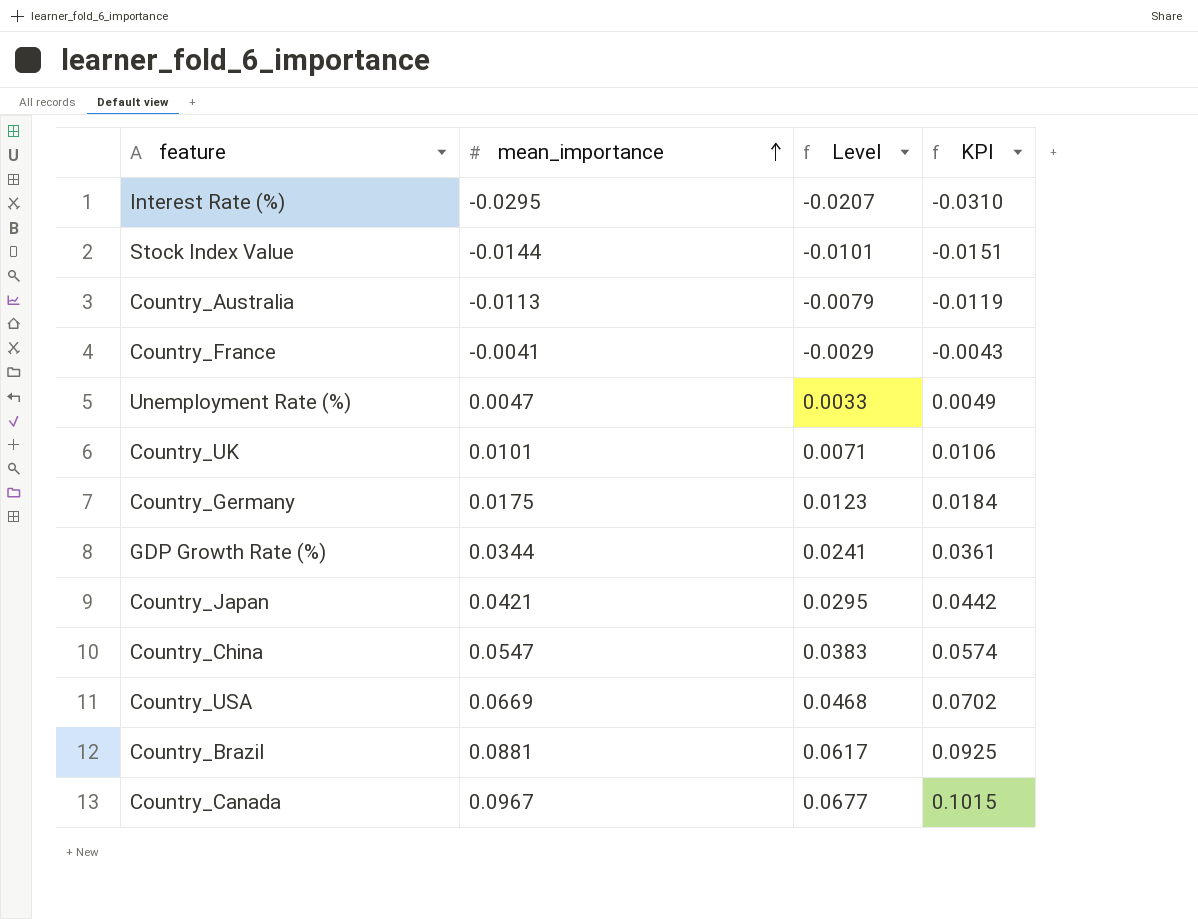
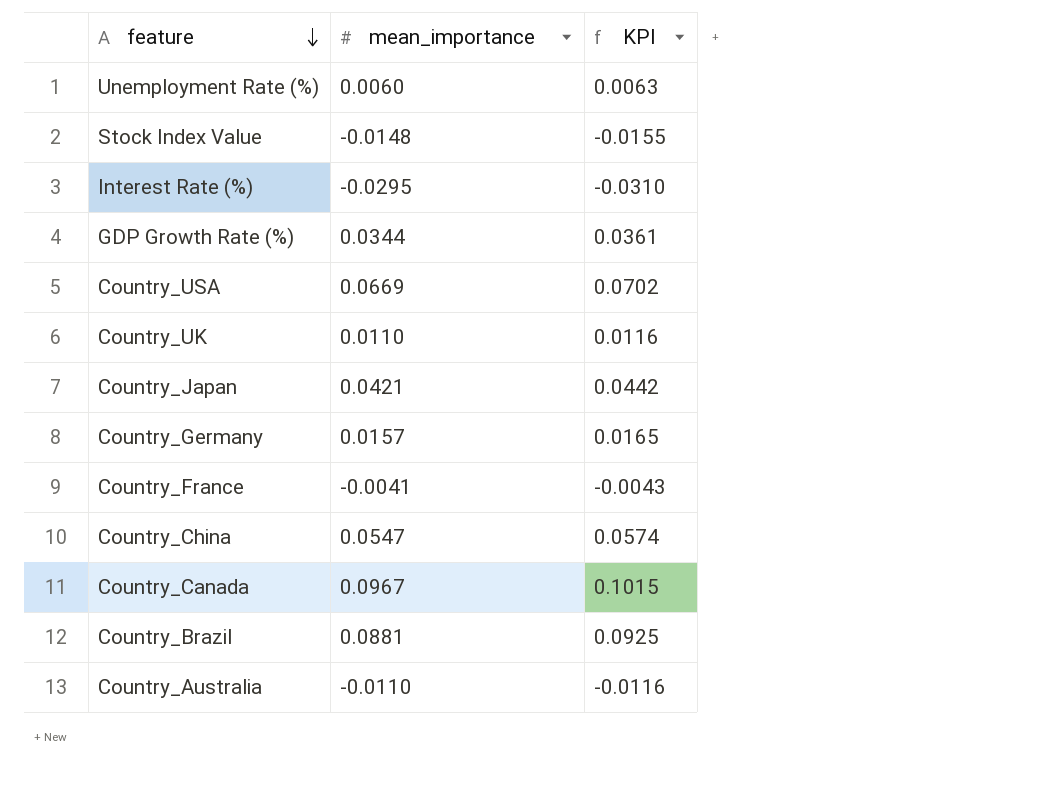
row order: mean_importance ascending -> feature descending
column Level | formula: [mean_importance] * 0.7 -> none
Unemployment Rate (%) | mean_importance: 0.0047 -> 0.0060
Unemployment Rate (%) | KPI: 0.0049 -> 0.0063
Stock Index Value | mean_importance: -0.0144 -> -0.0148
Stock Index Value | KPI: -0.0151 -> -0.0155
Country_UK | mean_importance: 0.0101 -> 0.0110
Country_UK | KPI: 0.0106 -> 0.0116
Country_Germany | mean_importance: 0.0175 -> 0.0157
Country_Germany | KPI: 0.0184 -> 0.0165
Country_Australia | mean_importance: -0.0113 -> -0.0110
Country_Australia | KPI: -0.0119 -> -0.0116

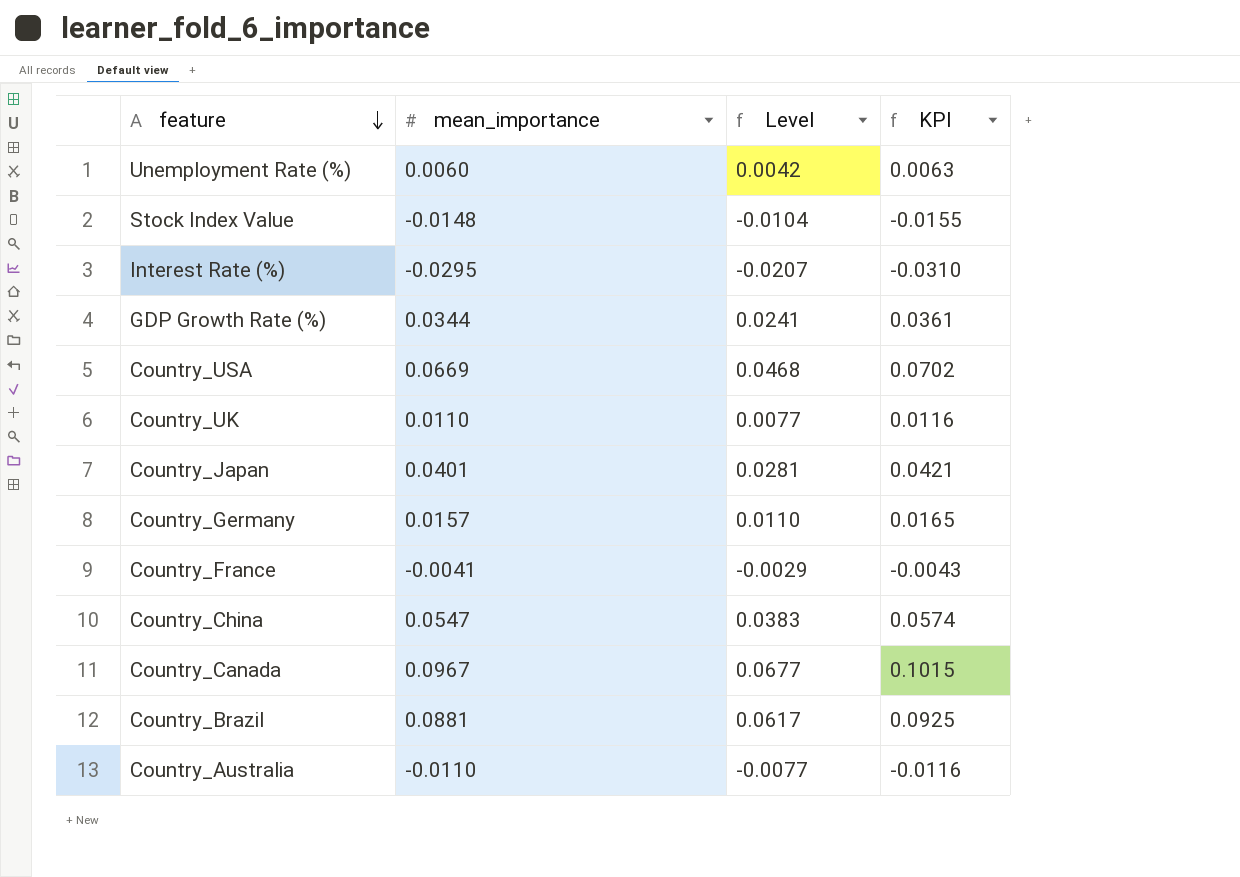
column Level | formula: none -> [mean_importance] * 0.7
Country_Japan | mean_importance: 0.0421 -> 0.0401
Country_Japan | KPI: 0.0442 -> 0.0421

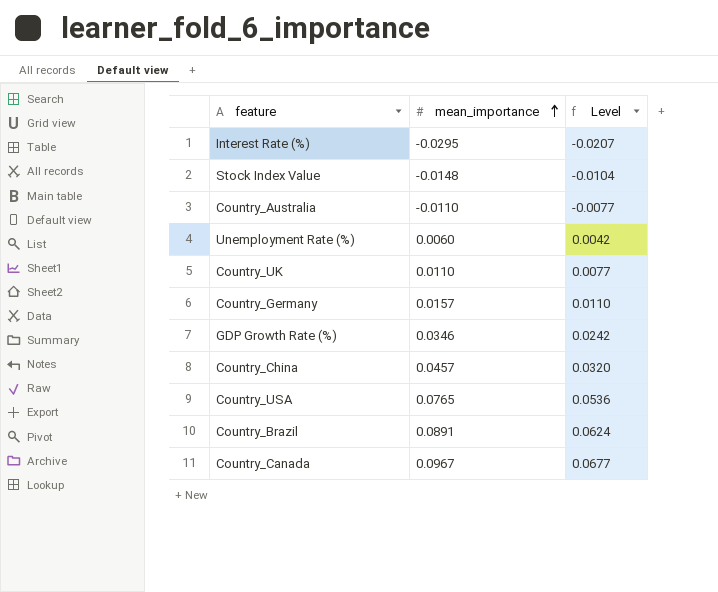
row order: feature descending -> mean_importance ascending
column KPI | formula: [mean_importance] * 1.05 -> none
row Country_Japan: 0.0401 | 0.0281 | 0.0421 -> none
row Country_France: -0.0041 | -0.0029 | -0.0043 -> none
GDP Growth Rate (%) | mean_importance: 0.0344 -> 0.0346
GDP Growth Rate (%) | Level: 0.0241 -> 0.0242
Country_China | mean_importance: 0.0547 -> 0.0457
Country_China | Level: 0.0383 -> 0.0320
Country_USA | mean_importance: 0.0669 -> 0.0765
Country_USA | Level: 0.0468 -> 0.0536
Country_Brazil | mean_importance: 0.0881 -> 0.0891
Country_Brazil | Level: 0.0617 -> 0.0624

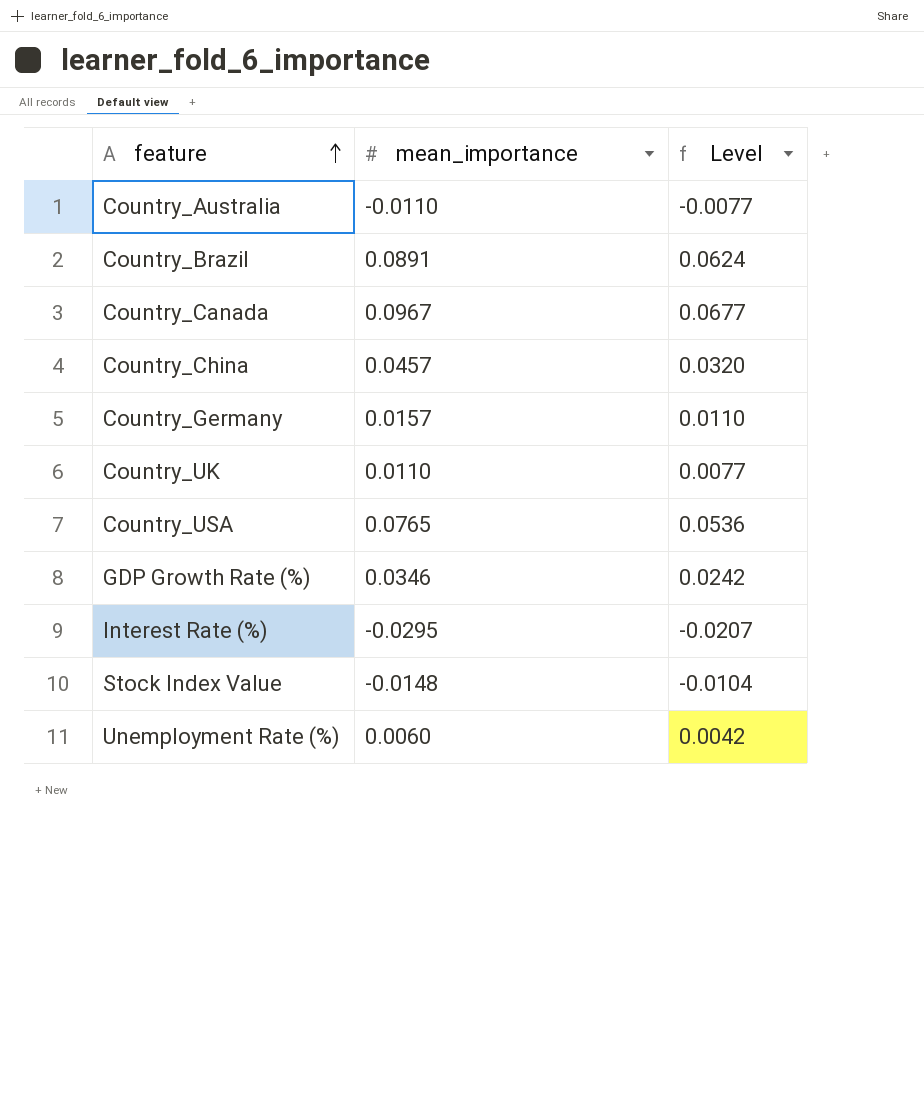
row order: mean_importance ascending -> feature ascending

